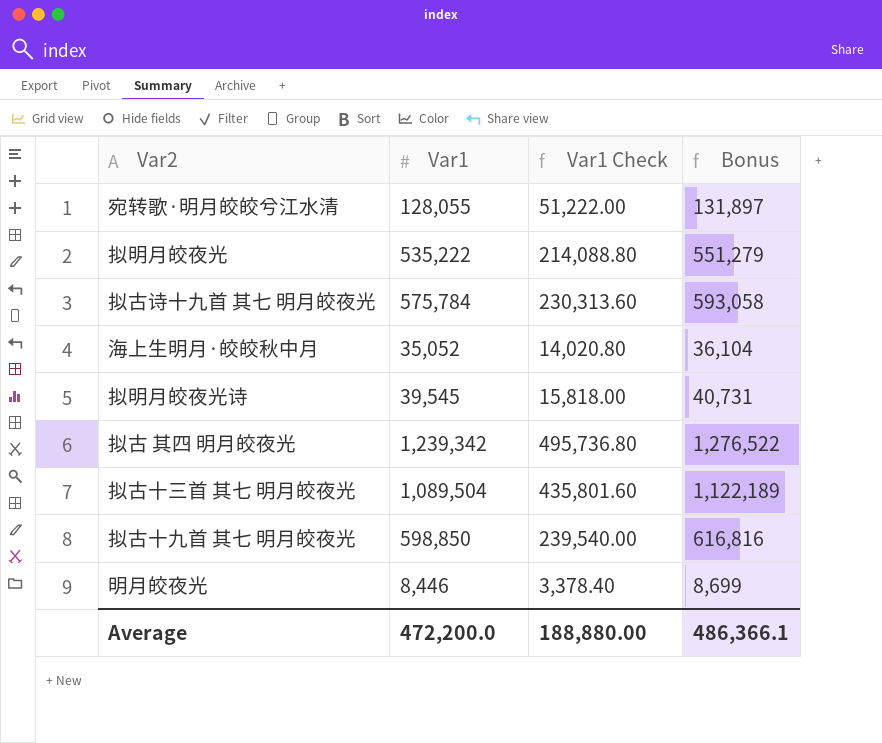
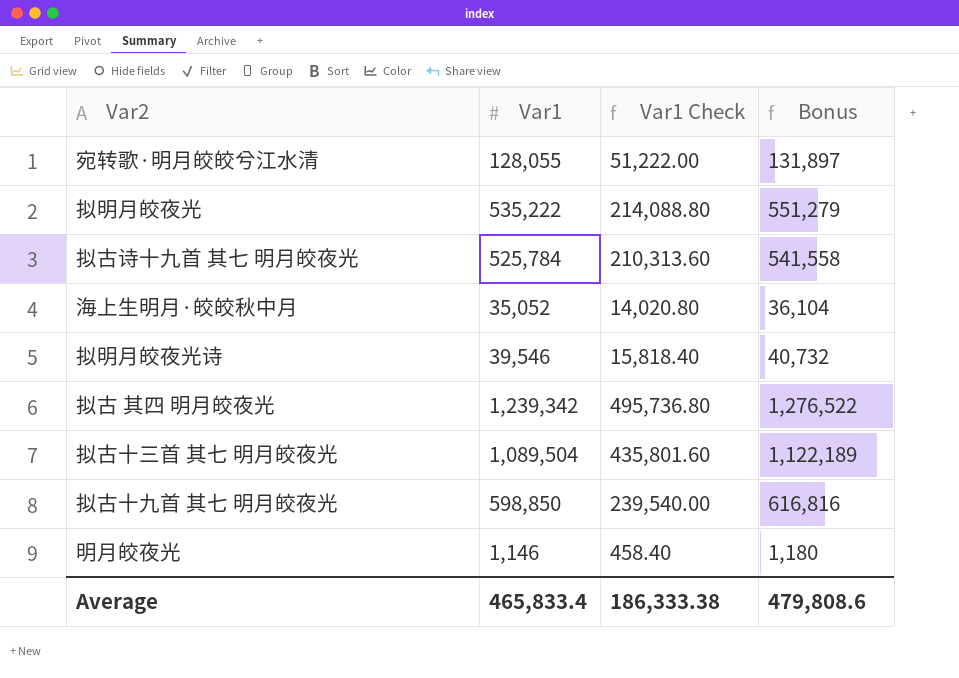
拟古诗十九首 其七 明月皎夜光 | Var1: 575,784 -> 525,784
拟古诗十九首 其七 明月皎夜光 | Var1 Check: 230,313.60 -> 210,313.60
拟古诗十九首 其七 明月皎夜光 | Bonus: 593,058 -> 541,558
拟明月皎夜光诗 | Var1: 39,545 -> 39,546
拟明月皎夜光诗 | Var1 Check: 15,818.00 -> 15,818.40
拟明月皎夜光诗 | Bonus: 40,731 -> 40,732
明月皎夜光 | Var1: 8,446 -> 1,146
明月皎夜光 | Var1 Check: 3,378.40 -> 458.40
明月皎夜光 | Bonus: 8,699 -> 1,180
Average | Var1: 472,200.0 -> 465,833.4
Average | Var1 Check: 188,880.00 -> 186,333.38
Average | Bonus: 486,366.1 -> 479,808.6

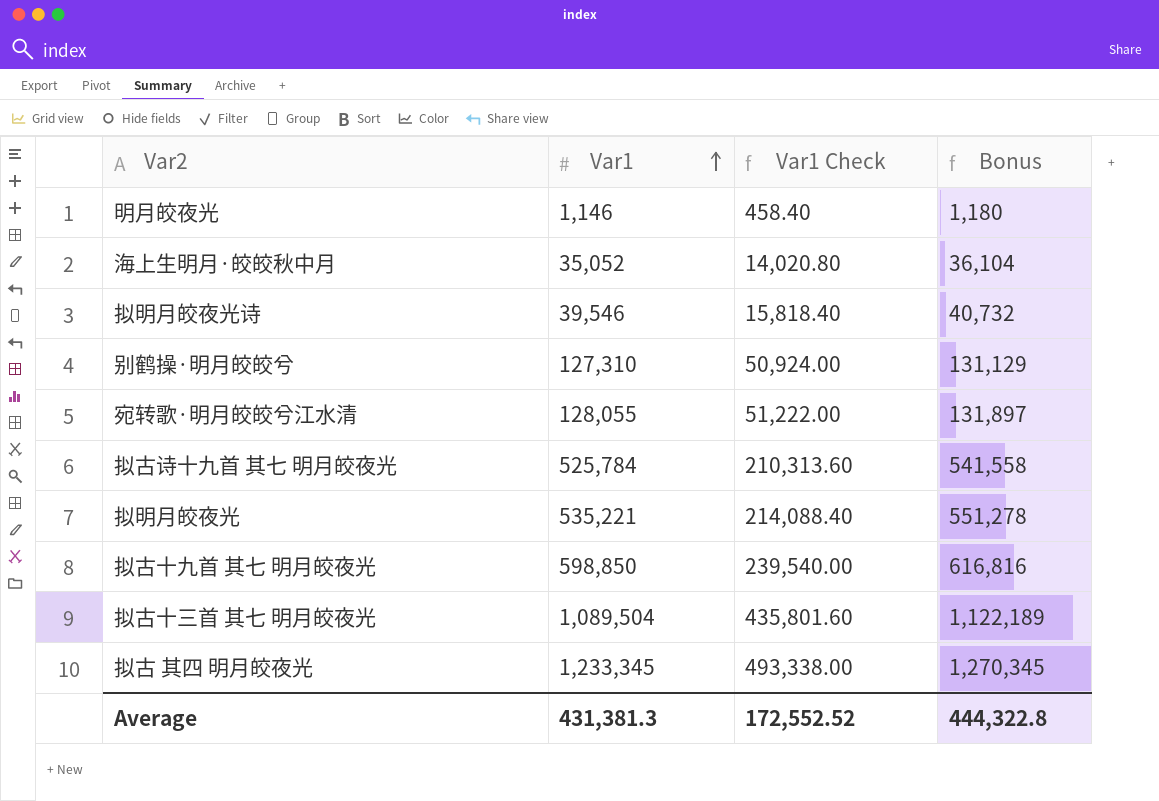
row order: none -> Var1 ascending
row 别鹤操·明月皎皎兮: none -> 127,310 | 50,924.00 | 131,129
拟明月皎夜光 | Var1: 535,222 -> 535,221
拟明月皎夜光 | Var1 Check: 214,088.80 -> 214,088.40
拟明月皎夜光 | Bonus: 551,279 -> 551,278
拟古 其四 明月皎夜光 | Var1: 1,239,342 -> 1,233,345
拟古 其四 明月皎夜光 | Var1 Check: 495,736.80 -> 493,338.00
拟古 其四 明月皎夜光 | Bonus: 1,276,522 -> 1,270,345
Average | Var1: 465,833.4 -> 431,381.3
Average | Var1 Check: 186,333.38 -> 172,552.52
Average | Bonus: 479,808.6 -> 444,322.8

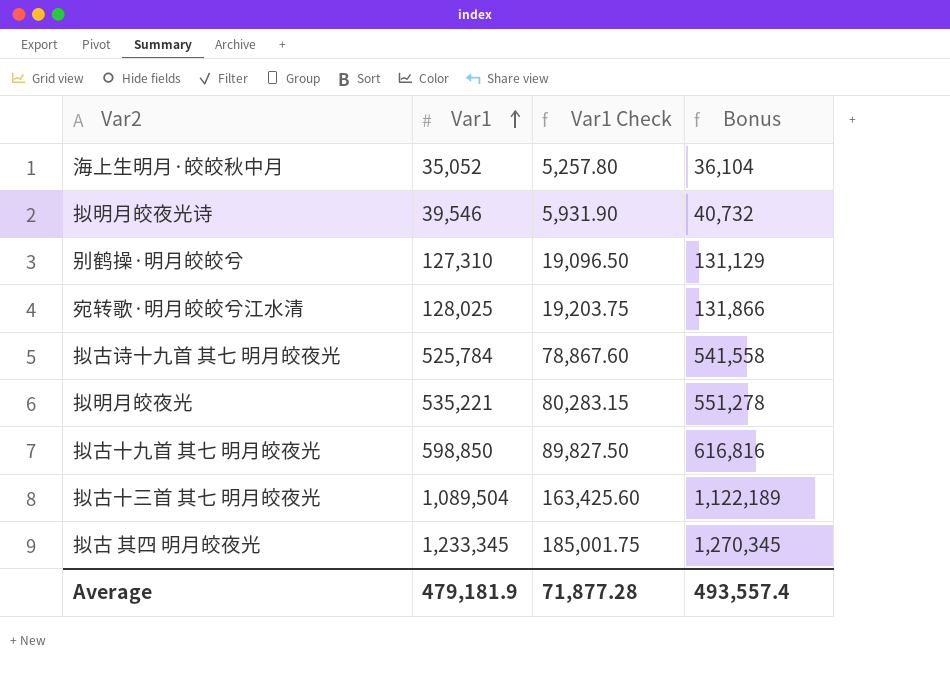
column Var1 Check | formula: [Var1] * 0.4 -> [Var1] * 0.15
row 明月皎夜光: 1,146 | 458.40 | 1,180 -> none
宛转歌·明月皎皎兮江水清 | Var1: 128,055 -> 128,025
宛转歌·明月皎皎兮江水清 | Bonus: 131,897 -> 131,866
Average | Var1: 431,381.3 -> 479,181.9
Average | Var1 Check: 172,552.52 -> 71,877.28
Average | Bonus: 444,322.8 -> 493,557.4

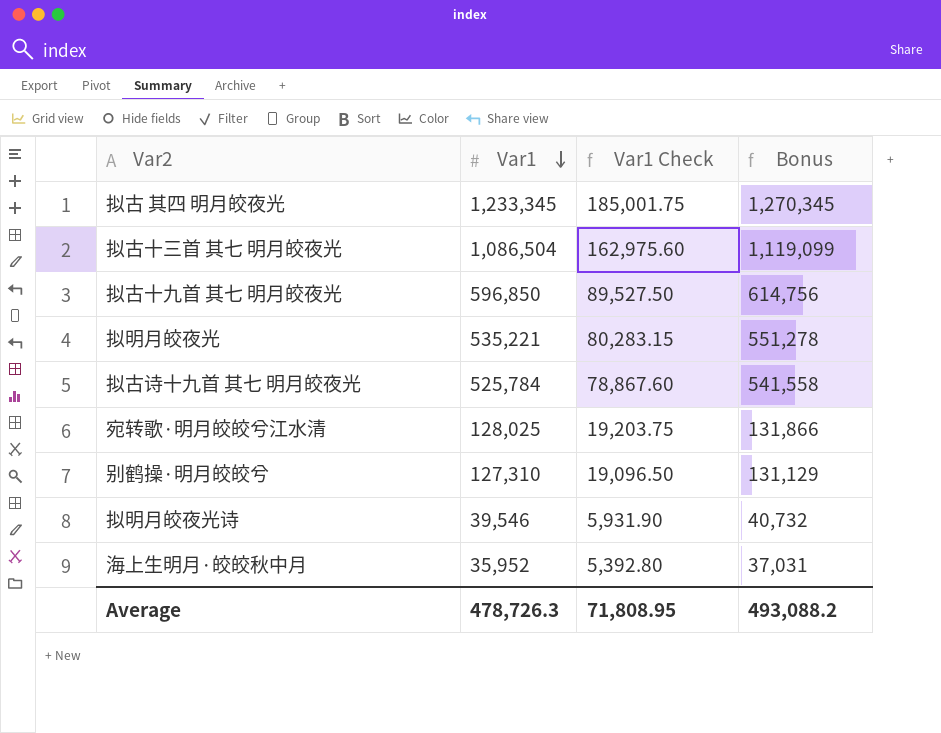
row order: Var1 ascending -> Var1 descending
拟古十三首 其七 明月皎夜光 | Var1: 1,089,504 -> 1,086,504
拟古十三首 其七 明月皎夜光 | Var1 Check: 163,425.60 -> 162,975.60
拟古十三首 其七 明月皎夜光 | Bonus: 1,122,189 -> 1,119,099
拟古十九首 其七 明月皎夜光 | Var1: 598,850 -> 596,850
拟古十九首 其七 明月皎夜光 | Var1 Check: 89,827.50 -> 89,527.50
拟古十九首 其七 明月皎夜光 | Bonus: 616,816 -> 614,756
海上生明月·皎皎秋中月 | Var1: 35,052 -> 35,952
海上生明月·皎皎秋中月 | Var1 Check: 5,257.80 -> 5,392.80
海上生明月·皎皎秋中月 | Bonus: 36,104 -> 37,031
Average | Var1: 479,181.9 -> 478,726.3
Average | Var1 Check: 71,877.28 -> 71,808.95
Average | Bonus: 493,557.4 -> 493,088.2

